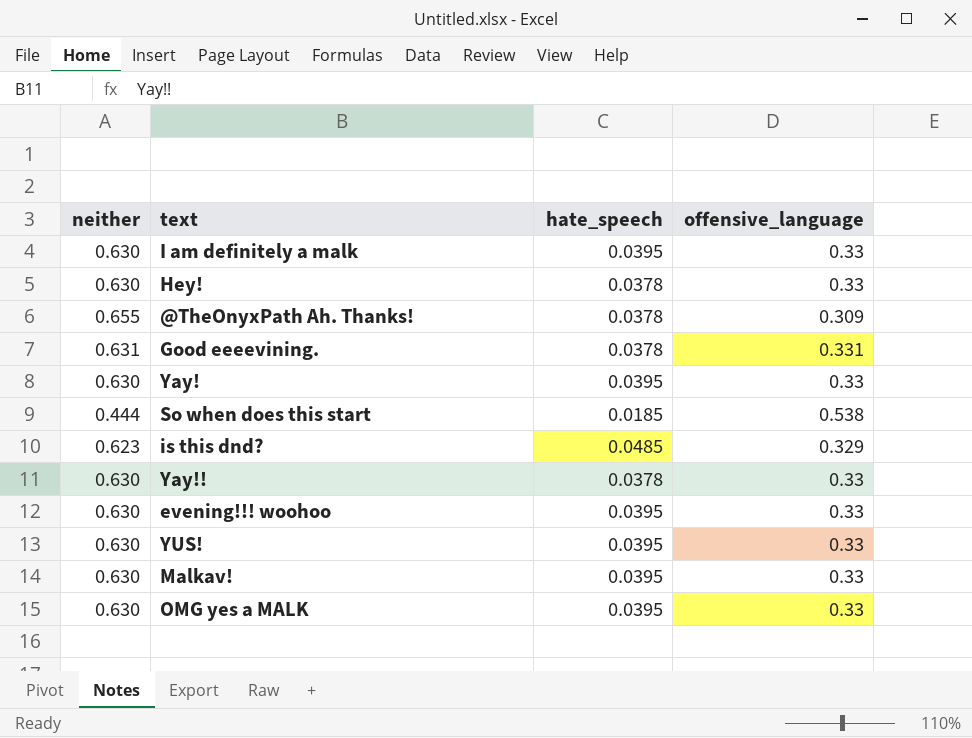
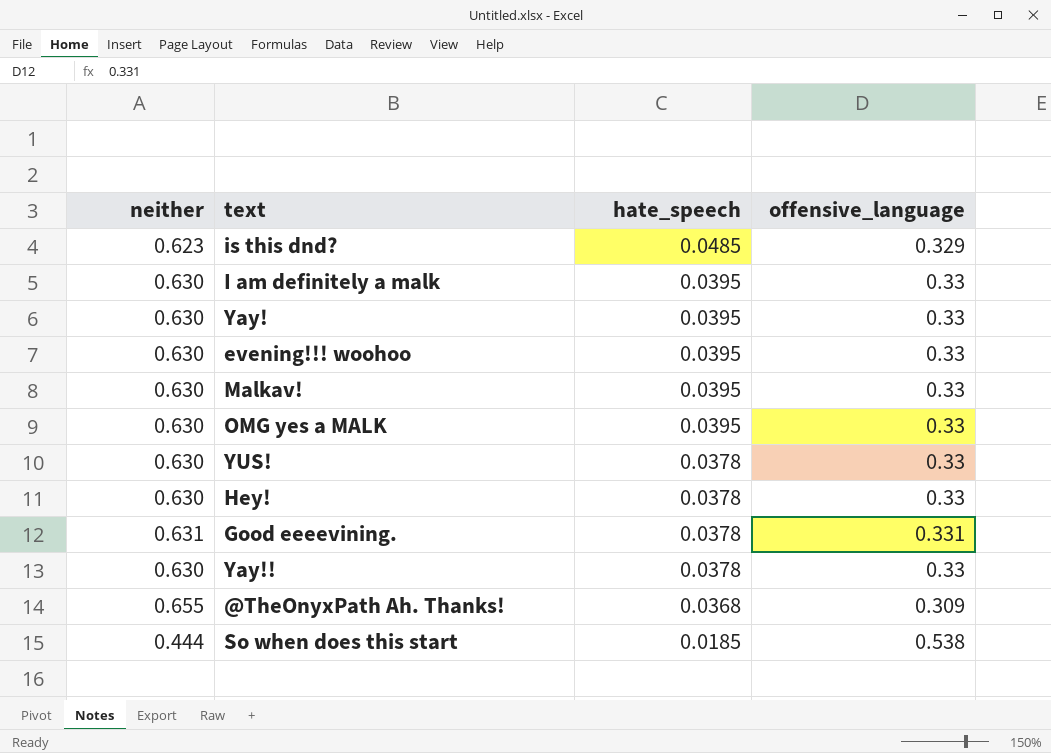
row order: none -> hate_speech descending
YUS! | hate_speech: 0.0395 -> 0.0378
@TheOnyxPath Ah. Thanks! | hate_speech: 0.0378 -> 0.0368

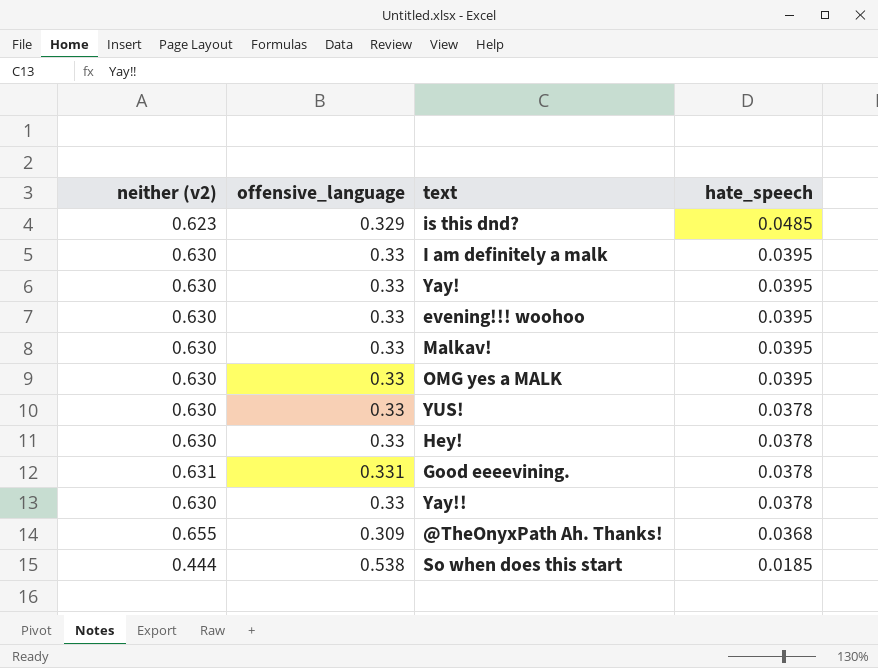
column name: neither -> neither (v2)
column offensive_language | position: 4 -> 2

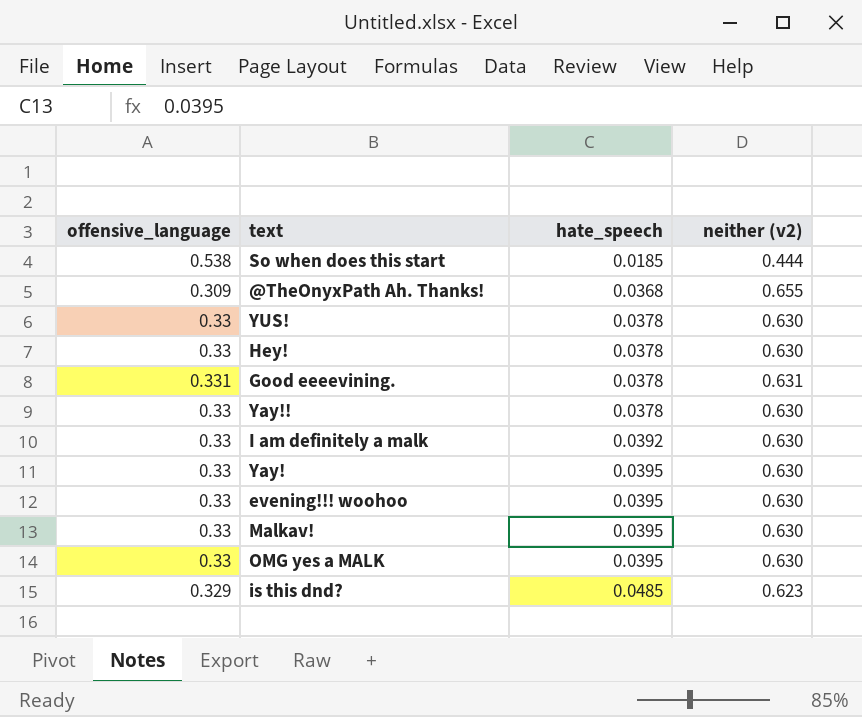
row order: hate_speech descending -> hate_speech ascending
column neither (v2) | position: 1 -> 4
I am definitely a malk | hate_speech: 0.0395 -> 0.0392

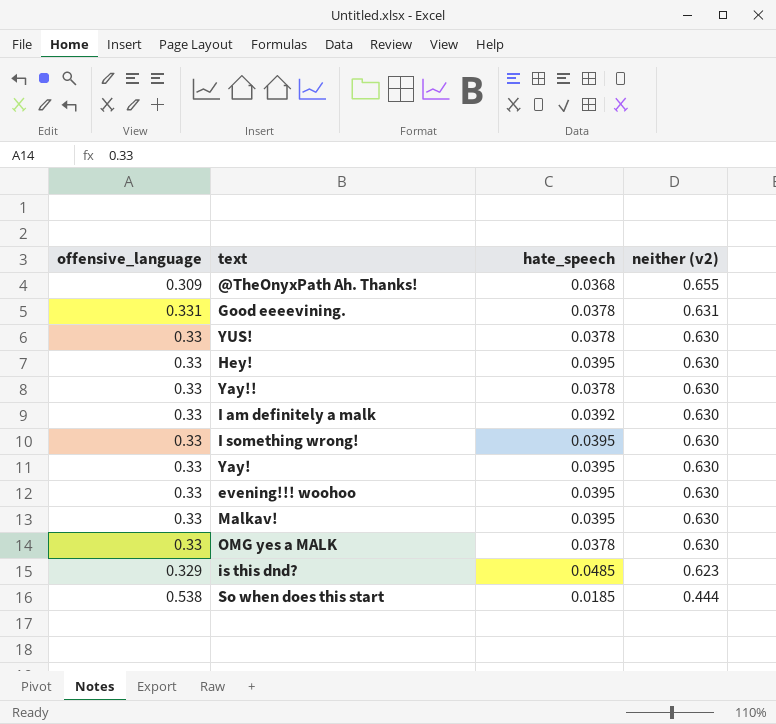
row order: hate_speech ascending -> neither (v2) descending
Hey! | hate_speech: 0.0378 -> 0.0395
row I something wrong!: none -> 0.33 | 0.0395 | 0.630
OMG yes a MALK | hate_speech: 0.0395 -> 0.0378

